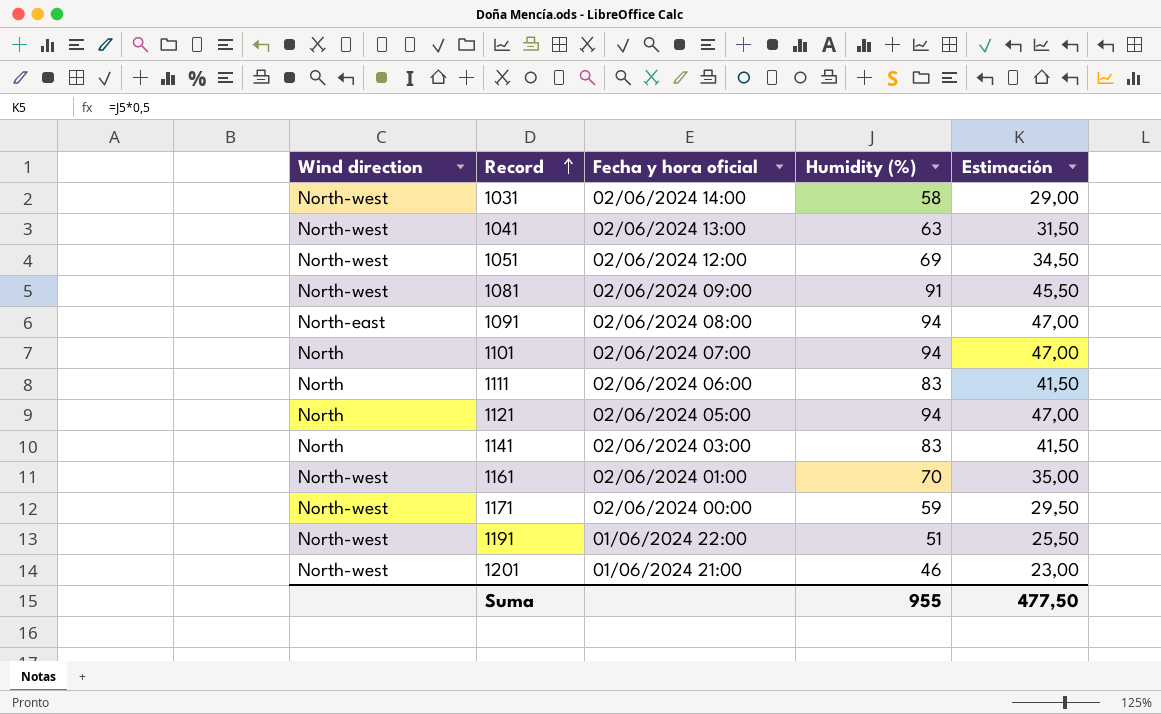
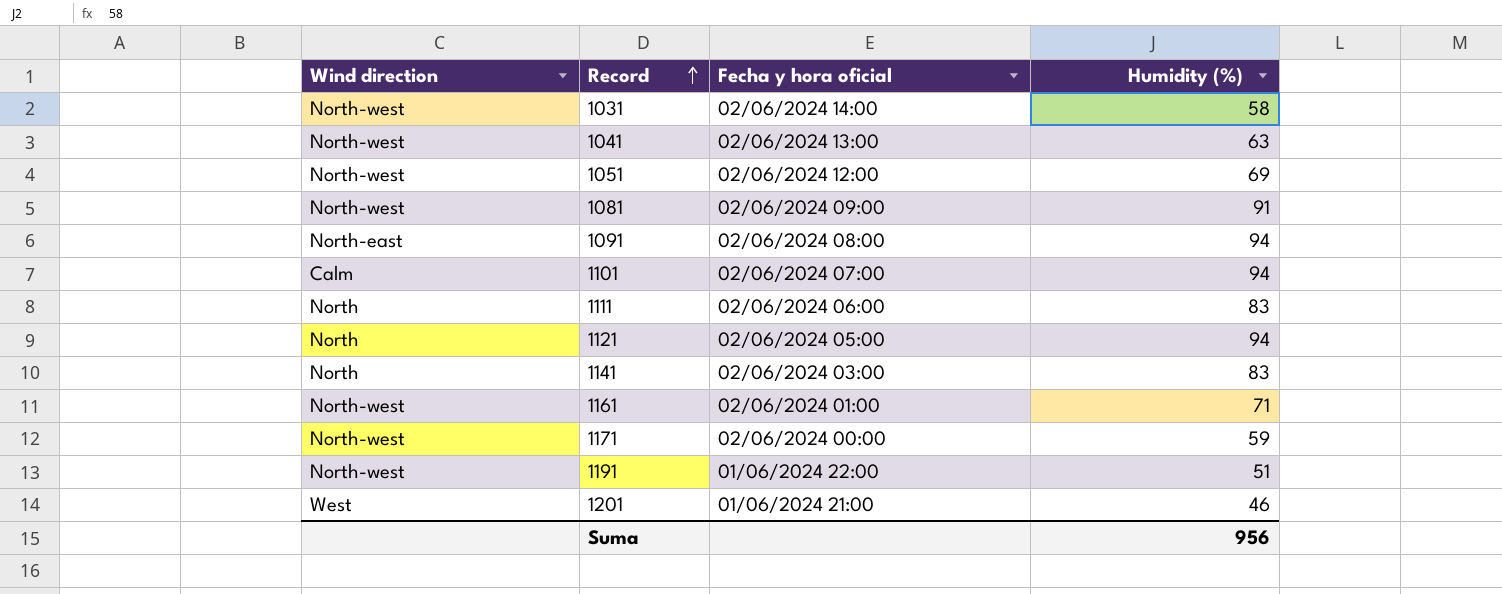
column Estimación | formula: [Humidity (%)] * 0,5 -> none
1101 | Wind direction: North -> Calm
1161 | Humidity (%): 70 -> 71
1201 | Wind direction: North-west -> West
Suma | Humidity (%): 955 -> 956

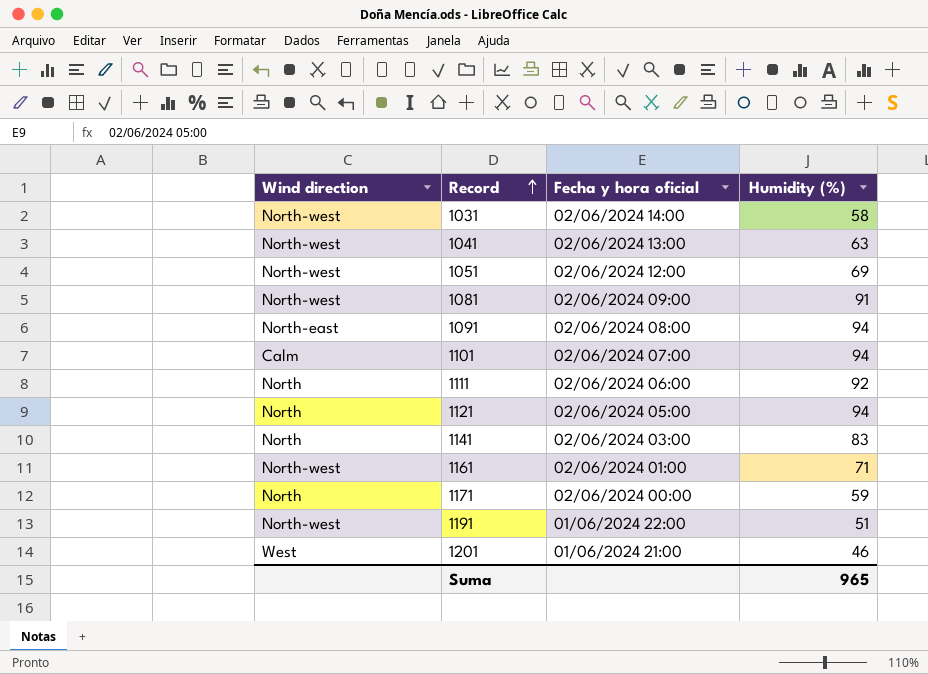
1111 | Humidity (%): 83 -> 92
1171 | Wind direction: North-west -> North
Suma | Humidity (%): 956 -> 965

